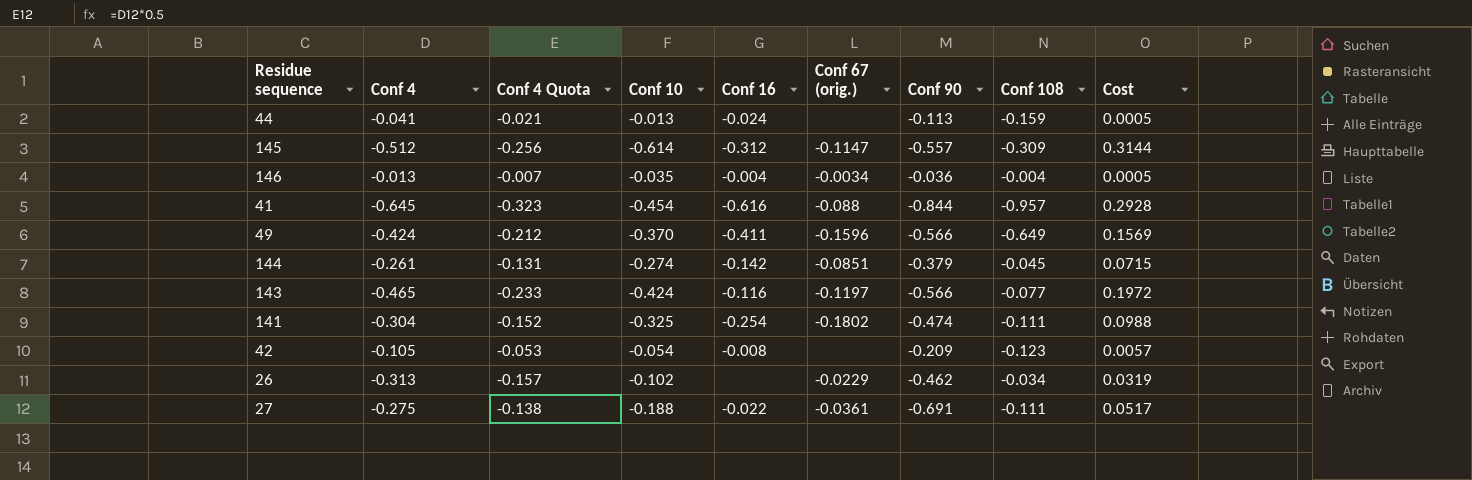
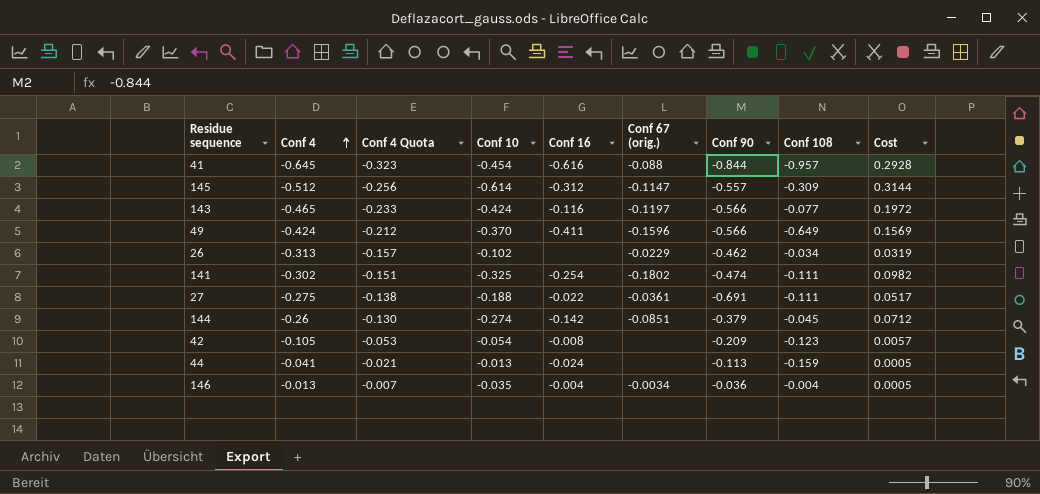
row order: none -> Conf 4 ascending
141 | Conf 4: -0.304 -> -0.302
141 | Conf 4 Quota: -0.152 -> -0.151
141 | Cost: 0.0988 -> 0.0982
144 | Conf 4: -0.261 -> -0.26
144 | Conf 4 Quota: -0.131 -> -0.130
144 | Cost: 0.0715 -> 0.0712

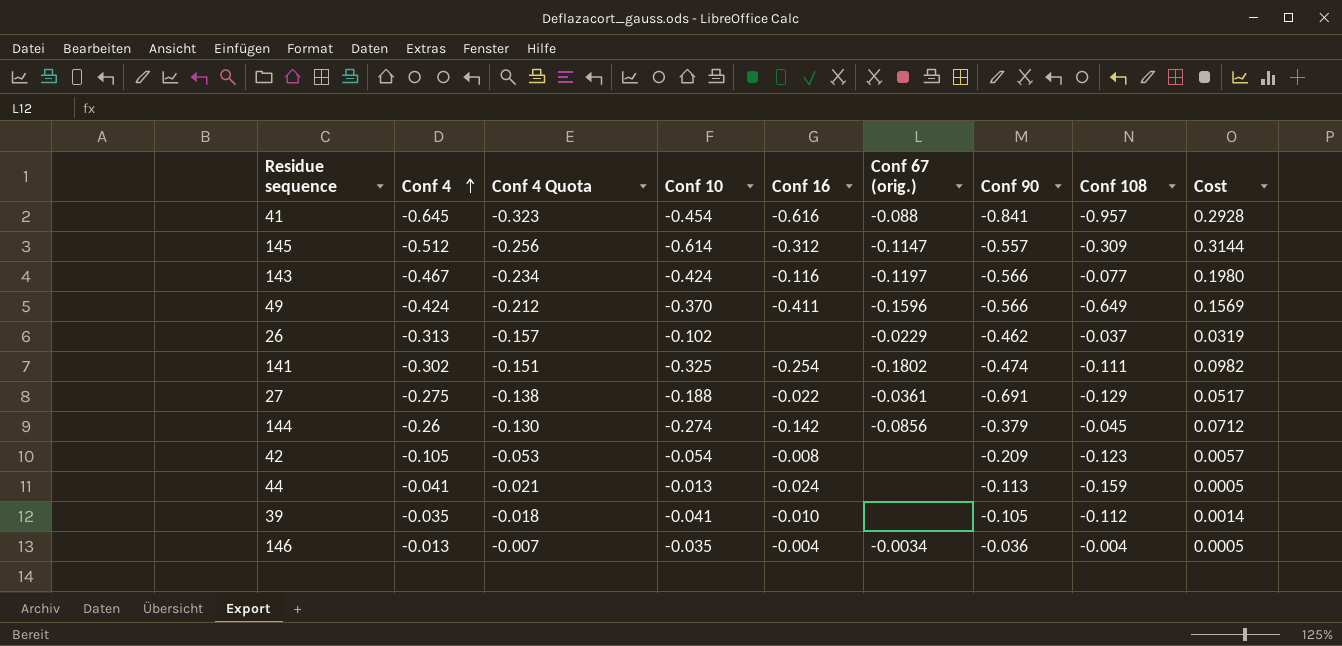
41 | Conf 90: -0.844 -> -0.841
143 | Conf 4: -0.465 -> -0.467
143 | Conf 4 Quota: -0.233 -> -0.234
143 | Cost: 0.1972 -> 0.1980
26 | Conf 108: -0.034 -> -0.037
27 | Conf 108: -0.111 -> -0.129
144 | Conf 67 (orig.): -0.0851 -> -0.0856
row 39: none -> -0.035 | -0.018 | -0.041 | -0.010 | none | -0.105 | -0.112 | 0.0014

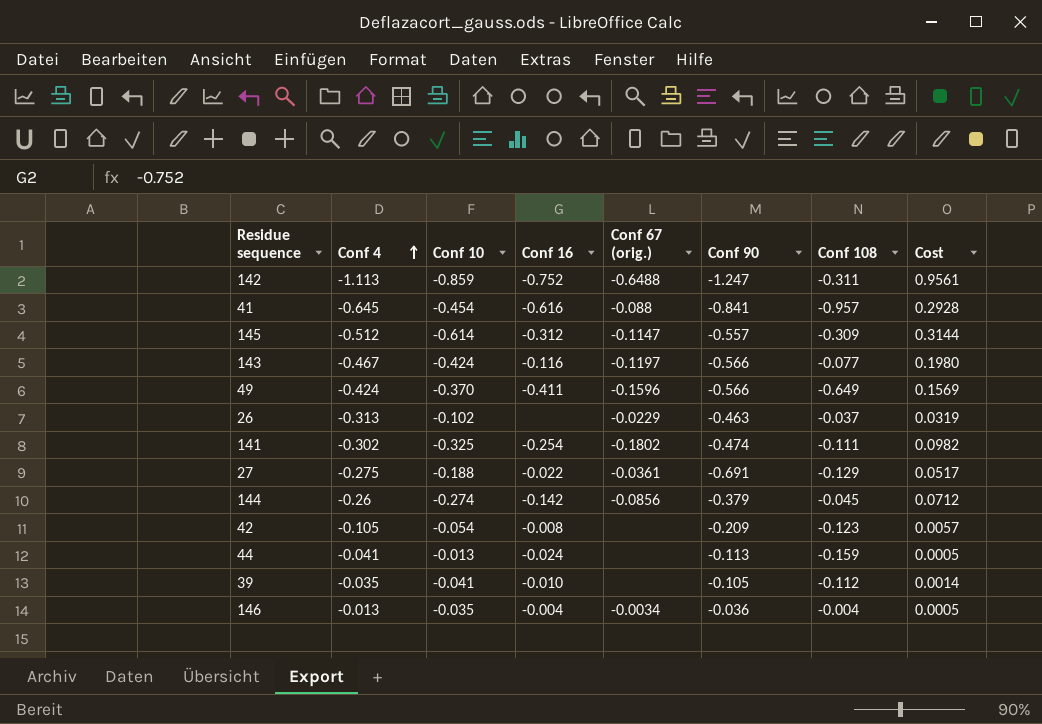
column Conf 4 Quota | formula: [Conf 4] * 0.5 -> none
row 142: none -> -1.113 | -0.859 | -0.752 | -0.6488 | -1.247 | -0.311 | 0.9561
26 | Conf 90: -0.462 -> -0.463

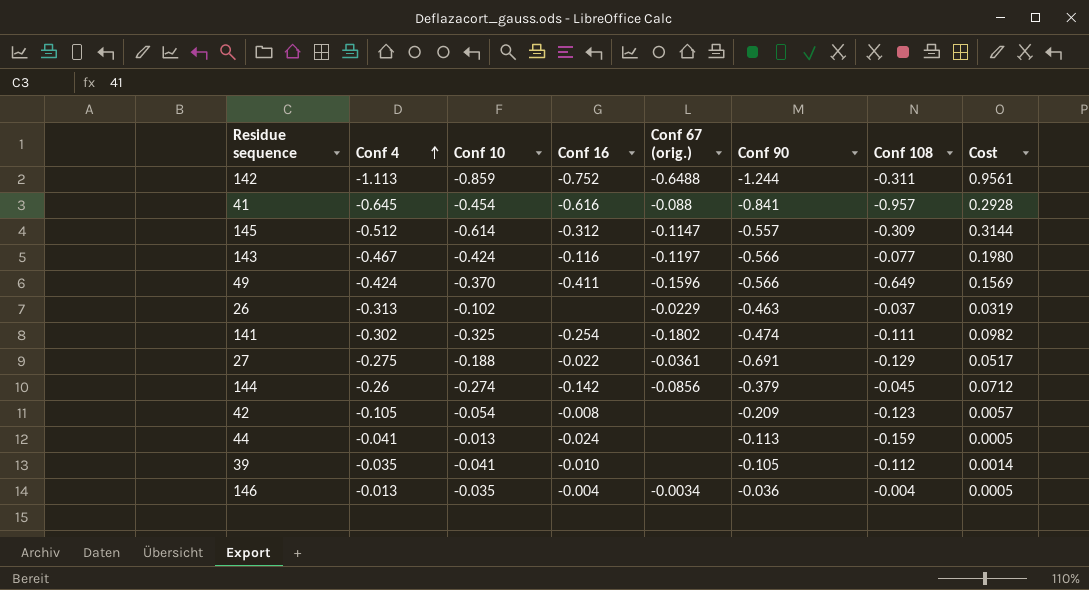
142 | Conf 90: -1.247 -> -1.244

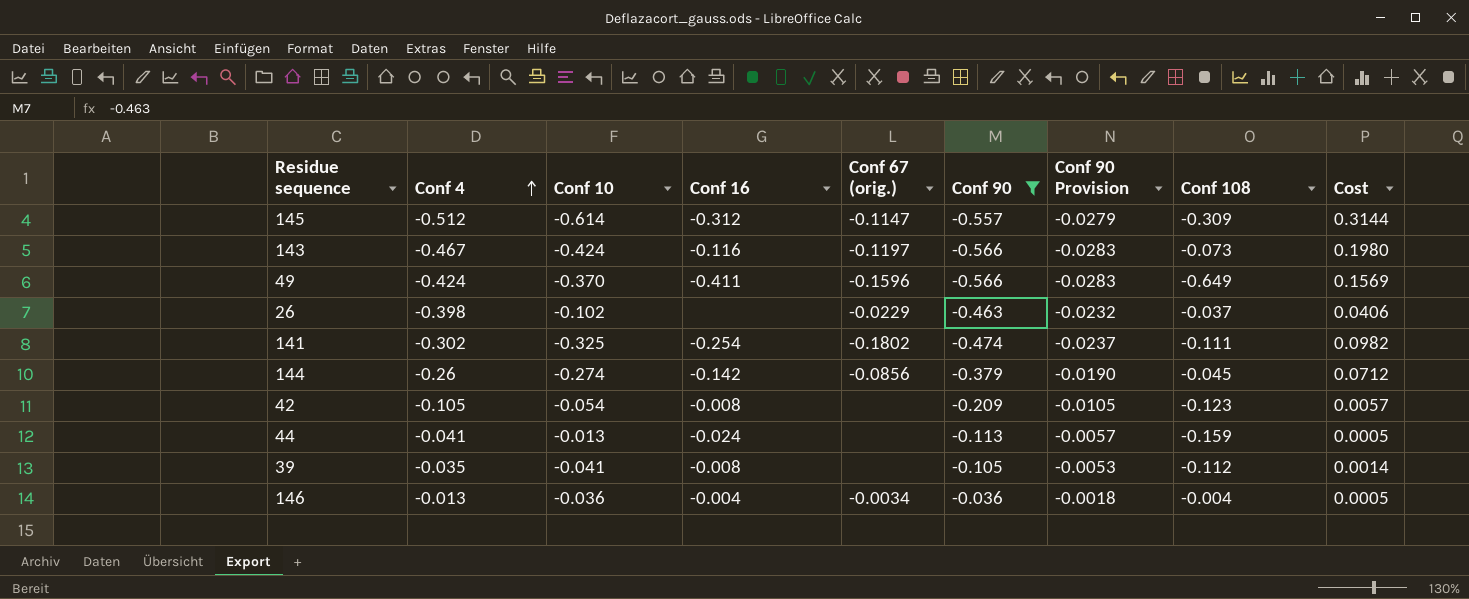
filter: none -> Conf 90 >= -0.566
column Conf 90 Provision | formula: none -> [Conf 90] * 0.05
143 | Conf 108: -0.077 -> -0.073
26 | Conf 4: -0.313 -> -0.398
26 | Cost: 0.0319 -> 0.0406
39 | Conf 16: -0.010 -> -0.008
146 | Conf 10: -0.035 -> -0.036

